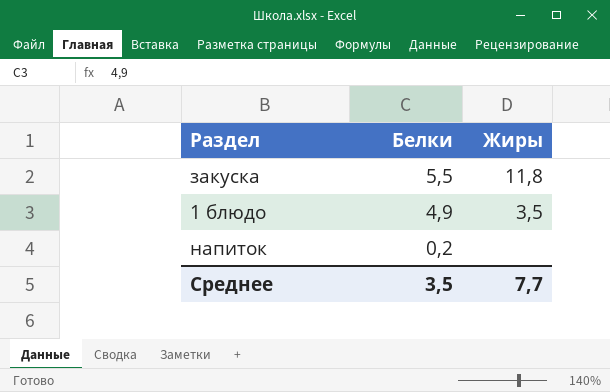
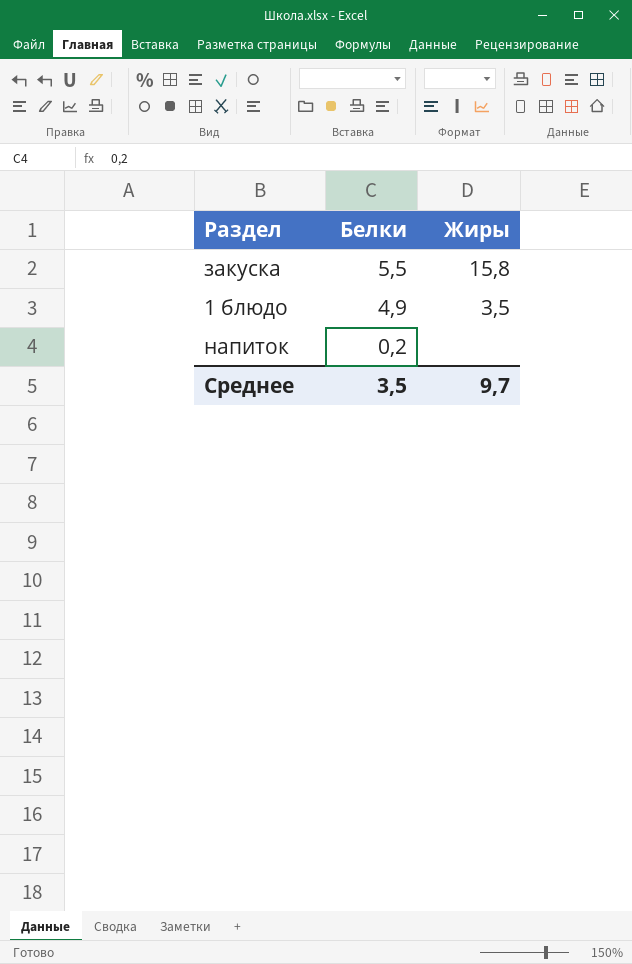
закуска | Жиры: 11,8 -> 15,8
Среднее | Жиры: 7,7 -> 9,7

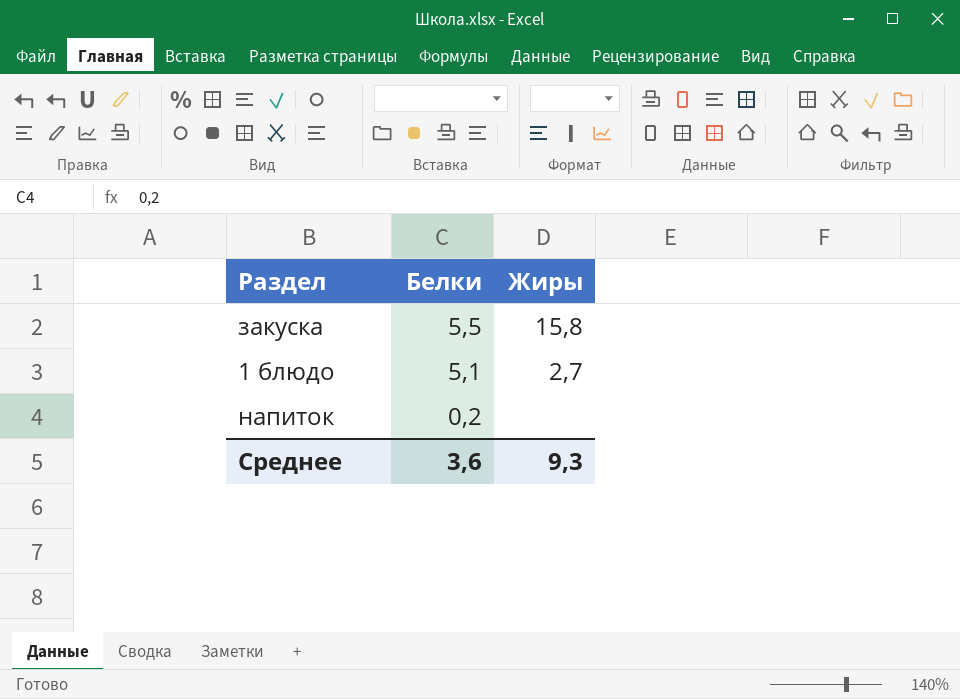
1 блюдо | Белки: 4,9 -> 5,1
1 блюдо | Жиры: 3,5 -> 2,7
Среднее | Белки: 3,5 -> 3,6
Среднее | Жиры: 9,7 -> 9,3

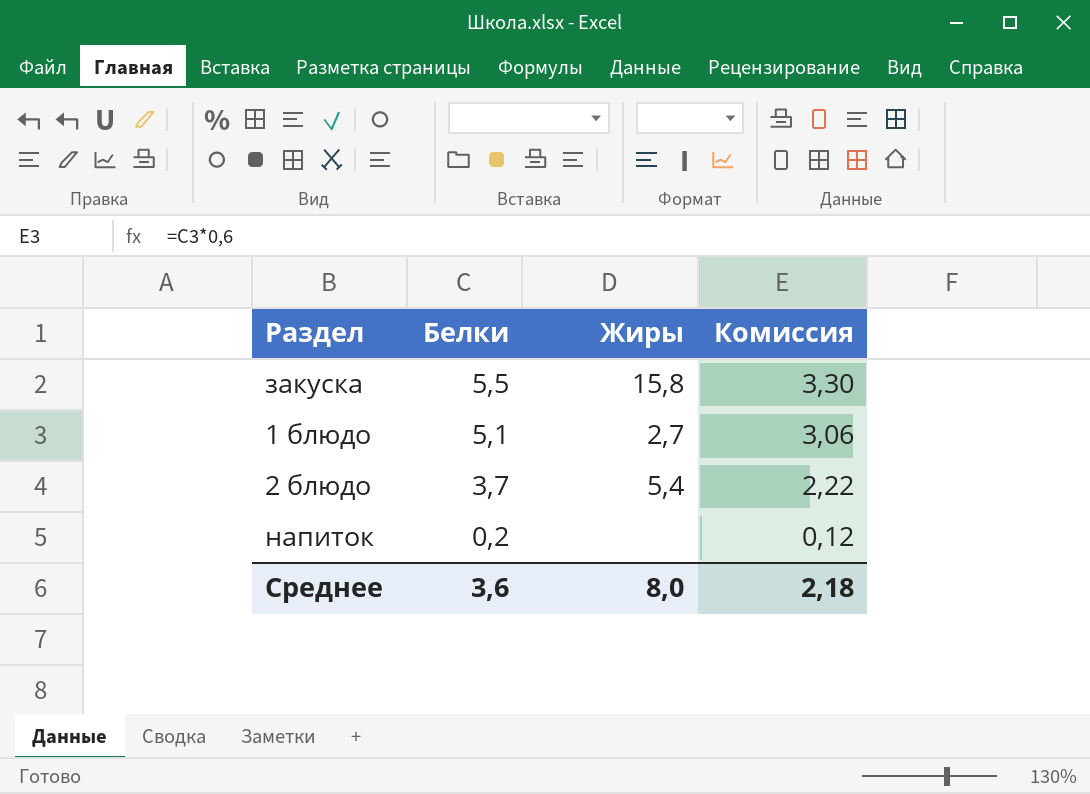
column Комиссия | formula: none -> [Белки] * 0,6
row 2 блюдо: none -> 3,7 | 5,4 | 2,22
Среднее | Жиры: 9,3 -> 8,0

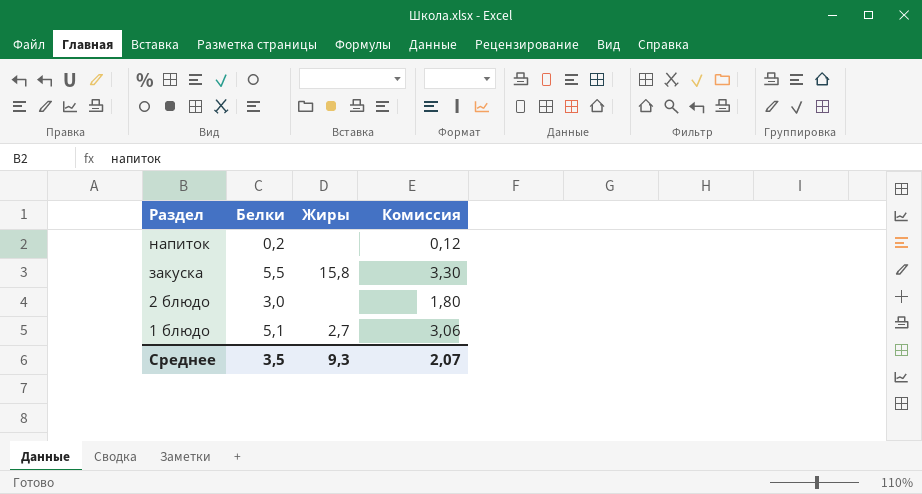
row order: Белки descending -> Раздел descending
2 блюдо | Белки: 3,7 -> 3,0
2 блюдо | Жиры: 5,4 -> none
2 блюдо | Комиссия: 2,22 -> 1,80
Среднее | Белки: 3,6 -> 3,5
Среднее | Жиры: 8,0 -> 9,3
Среднее | Комиссия: 2,18 -> 2,07

